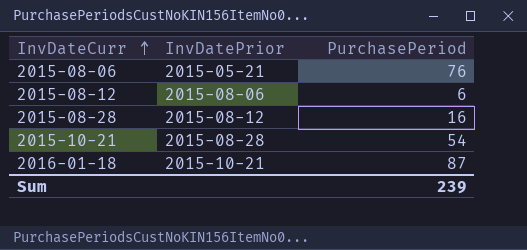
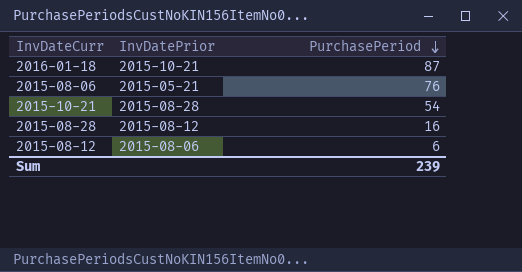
row order: InvDateCurr ascending -> PurchasePeriod descending

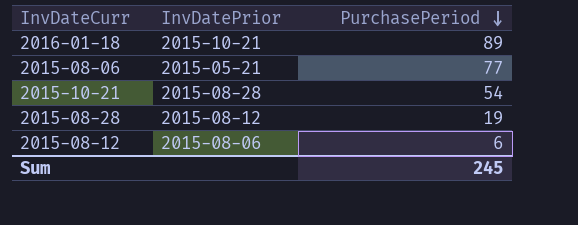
2016-01-18 | PurchasePeriod: 87 -> 89
2015-08-06 | PurchasePeriod: 76 -> 77
2015-08-28 | PurchasePeriod: 16 -> 19
Sum | PurchasePeriod: 239 -> 245

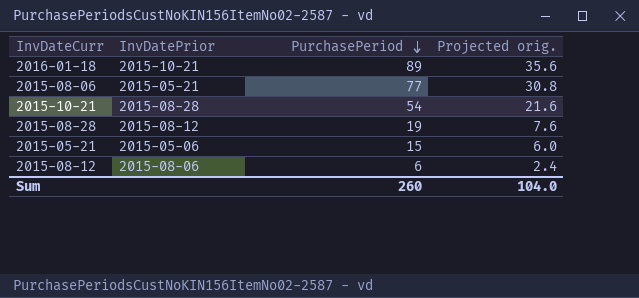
column Projected orig. | formula: none -> [PurchasePeriod] * 0.4
row 2015-05-21: none -> 2015-05-06 | 15 | 6.0
Sum | PurchasePeriod: 245 -> 260

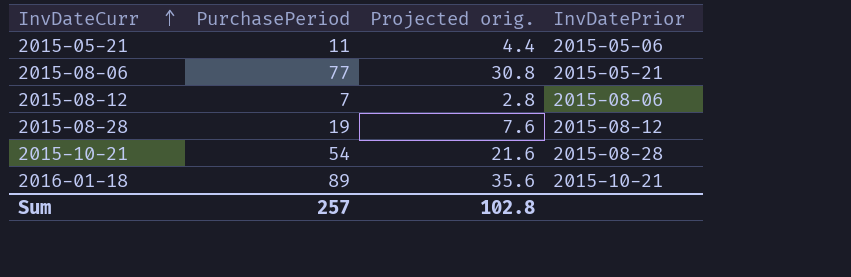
row order: PurchasePeriod descending -> InvDateCurr ascending
column InvDatePrior | position: 2 -> 4
2015-05-21 | PurchasePeriod: 15 -> 11
2015-05-21 | Projected orig.: 6.0 -> 4.4
2015-08-12 | PurchasePeriod: 6 -> 7
2015-08-12 | Projected orig.: 2.4 -> 2.8
Sum | PurchasePeriod: 260 -> 257
Sum | Projected orig.: 104.0 -> 102.8

